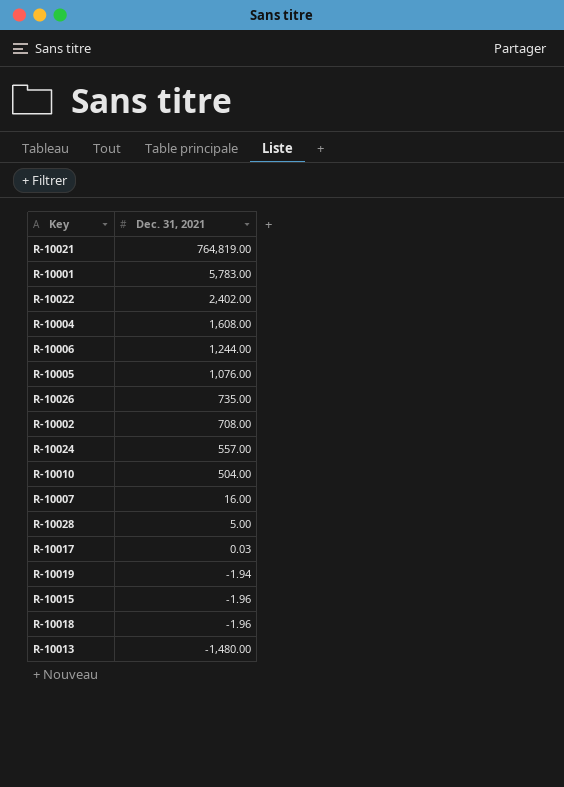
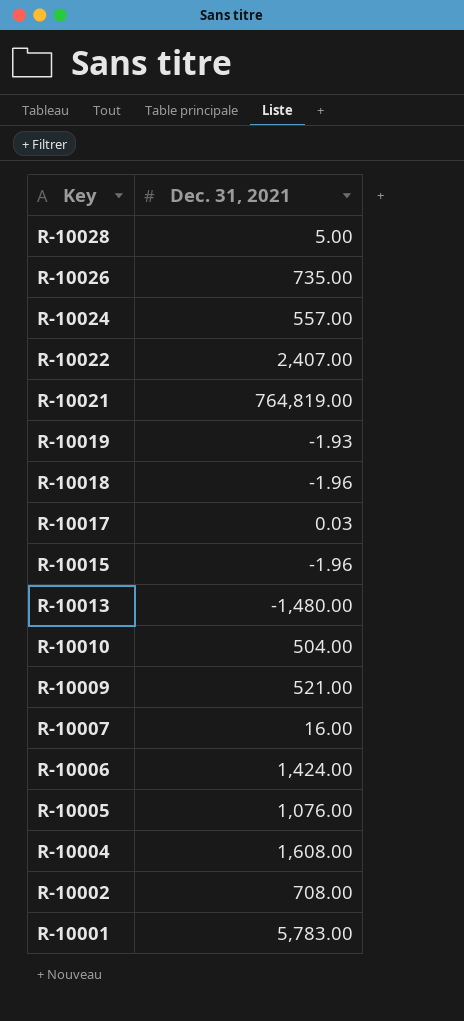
row order: Dec. 31, 2021 descending -> Key descending
R-10022 | Dec. 31, 2021: 2,402.00 -> 2,407.00
R-10019 | Dec. 31, 2021: -1.94 -> -1.93
row R-10009: none -> 521.00
R-10006 | Dec. 31, 2021: 1,244.00 -> 1,424.00

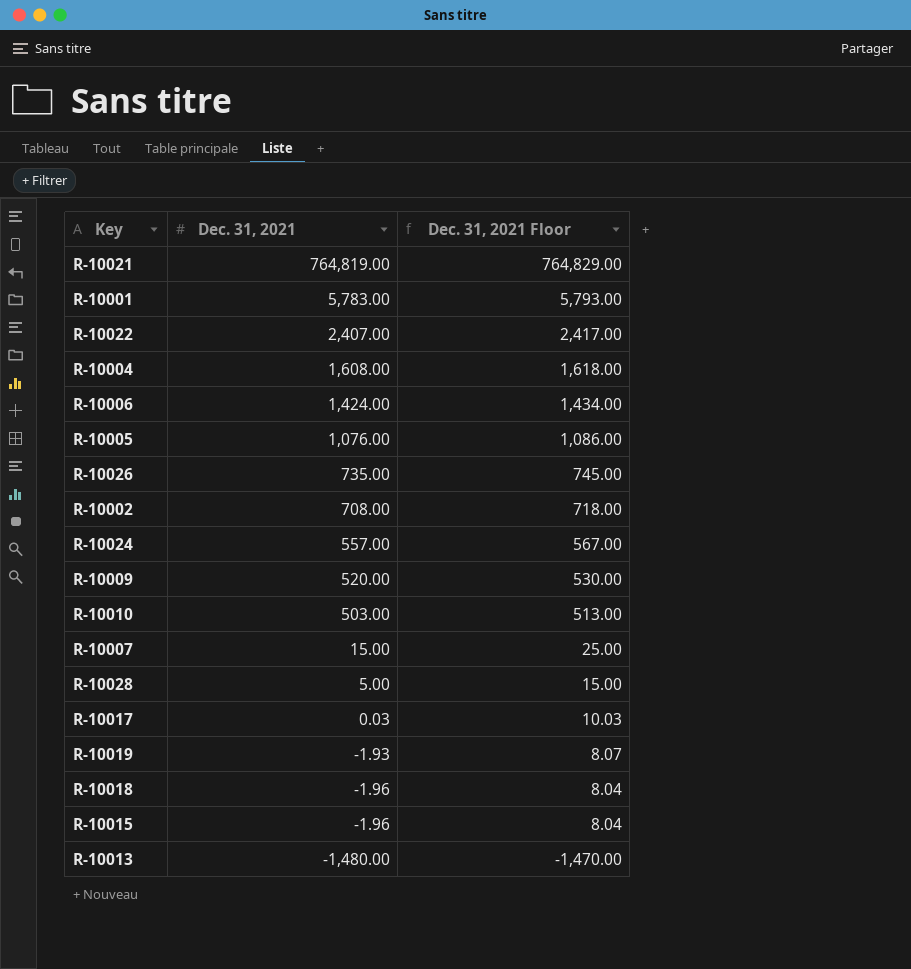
row order: Key descending -> Dec. 31, 2021 descending
column Dec. 31, 2021 Floor | formula: none -> [Dec. 31, 2021] + 10
R-10009 | Dec. 31, 2021: 521.00 -> 520.00
R-10010 | Dec. 31, 2021: 504.00 -> 503.00
R-10007 | Dec. 31, 2021: 16.00 -> 15.00

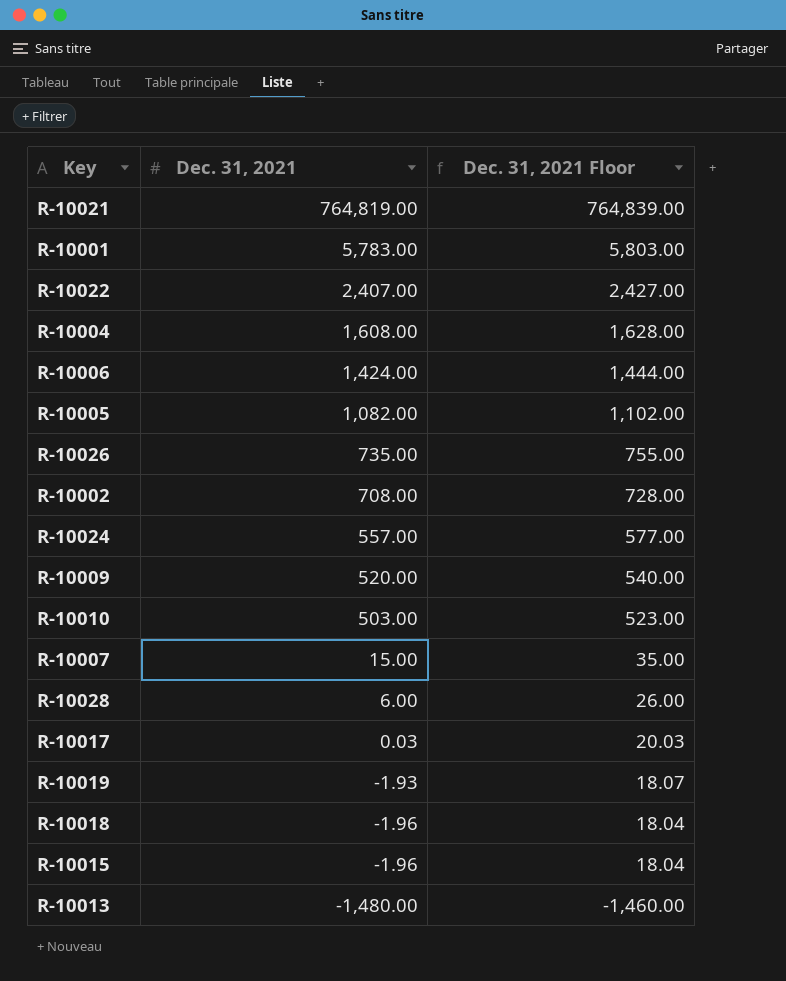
column Dec. 31, 2021 Floor | formula: [Dec. 31, 2021] + 10 -> [Dec. 31, 2021] + 20
R-10005 | Dec. 31, 2021: 1,076.00 -> 1,082.00
R-10028 | Dec. 31, 2021: 5.00 -> 6.00

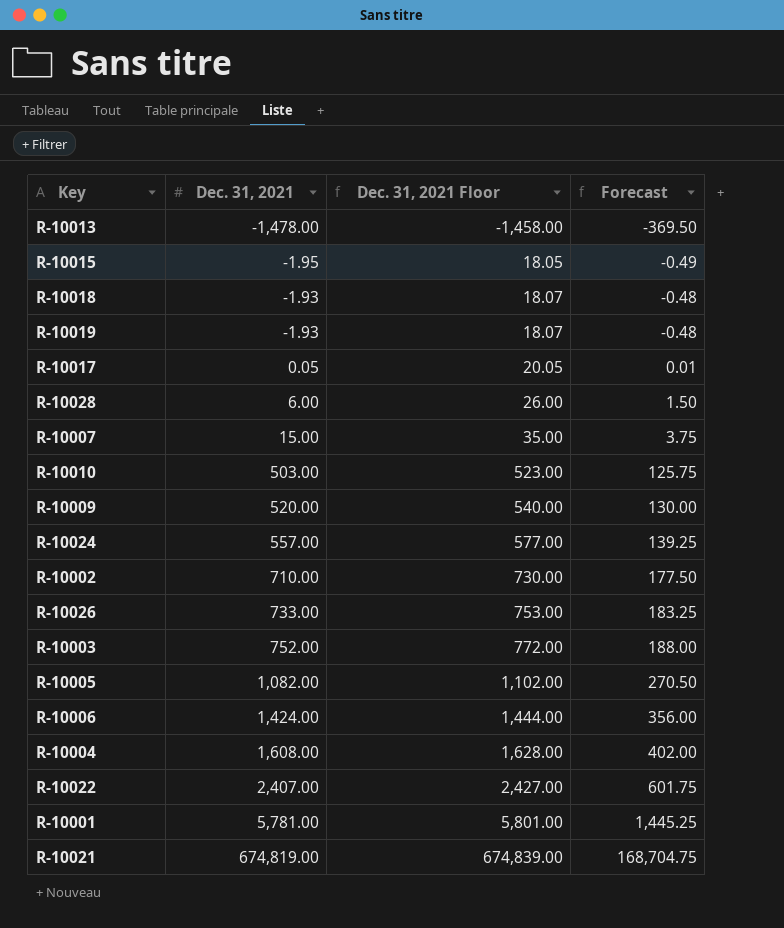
row order: Dec. 31, 2021 descending -> Dec. 31, 2021 ascending
column Forecast | formula: none -> [Dec. 31, 2021] * 0.25
R-10013 | Dec. 31, 2021: -1,480.00 -> -1,478.00
R-10013 | Dec. 31, 2021 Floor: -1,460.00 -> -1,458.00
R-10015 | Dec. 31, 2021: -1.96 -> -1.95
R-10015 | Dec. 31, 2021 Floor: 18.04 -> 18.05
R-10018 | Dec. 31, 2021: -1.96 -> -1.93
R-10018 | Dec. 31, 2021 Floor: 18.04 -> 18.07
R-10017 | Dec. 31, 2021: 0.03 -> 0.05
R-10017 | Dec. 31, 2021 Floor: 20.03 -> 20.05
R-10002 | Dec. 31, 2021: 708.00 -> 710.00
R-10002 | Dec. 31, 2021 Floor: 728.00 -> 730.00
R-10026 | Dec. 31, 2021: 735.00 -> 733.00
R-10026 | Dec. 31, 2021 Floor: 755.00 -> 753.00
row R-10003: none -> 752.00 | 772.00 | 188.00
R-10001 | Dec. 31, 2021: 5,783.00 -> 5,781.00
R-10001 | Dec. 31, 2021 Floor: 5,803.00 -> 5,801.00
R-10021 | Dec. 31, 2021: 764,819.00 -> 674,819.00
R-10021 | Dec. 31, 2021 Floor: 764,839.00 -> 674,839.00

